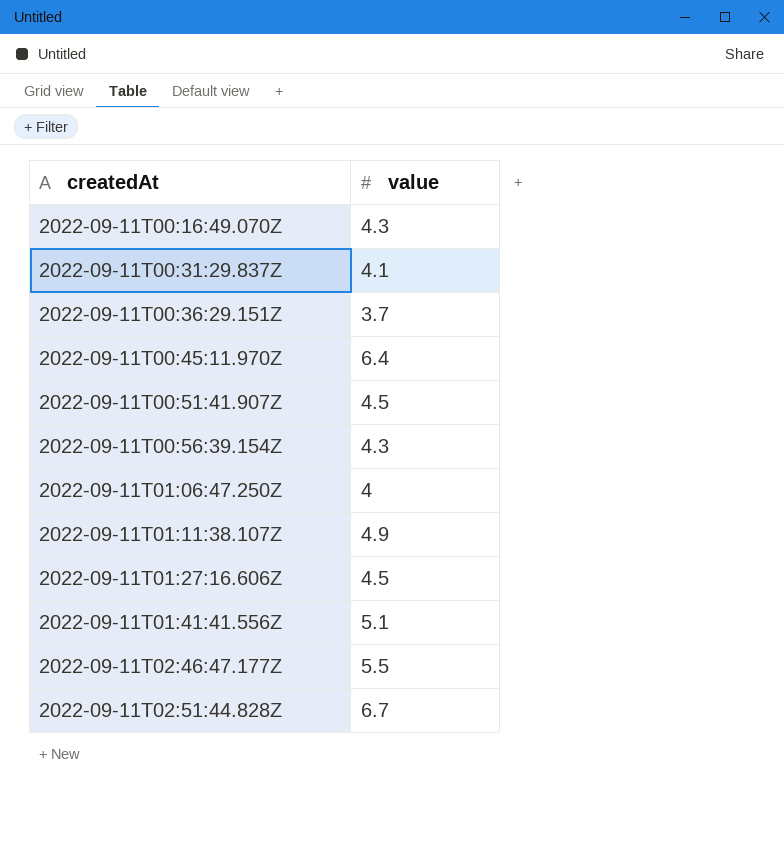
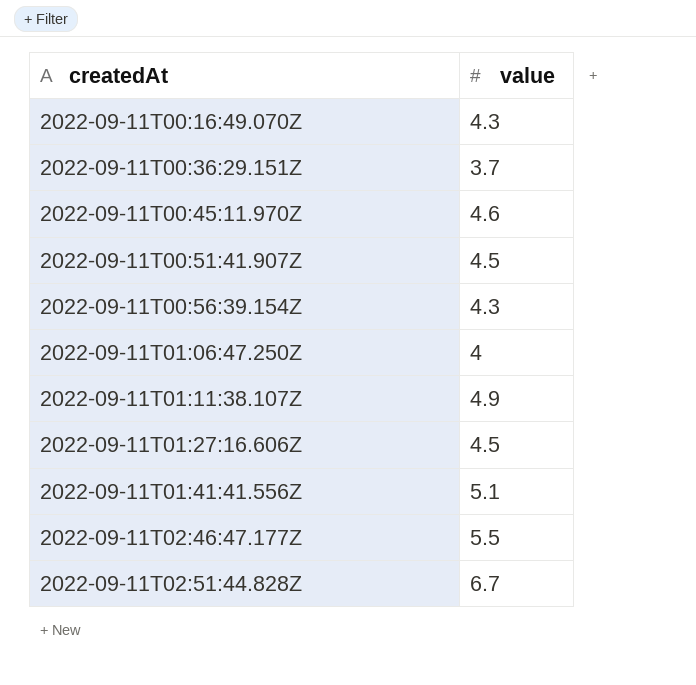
row 2022-09-11T00:31:29.837Z: 4.1 -> none
2022-09-11T00:45:11.970Z | value: 6.4 -> 4.6

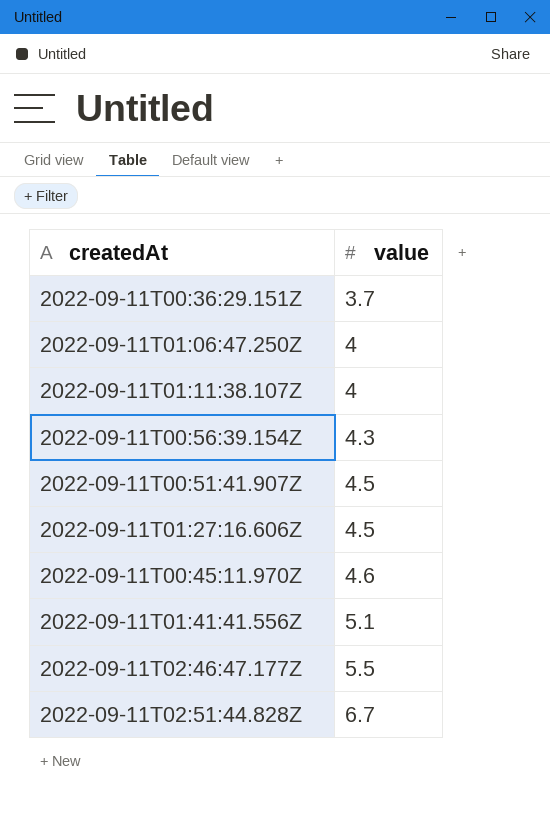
row order: createdAt ascending -> value ascending
row 2022-09-11T00:16:49.070Z: 4.3 -> none
2022-09-11T01:11:38.107Z | value: 4.9 -> 4

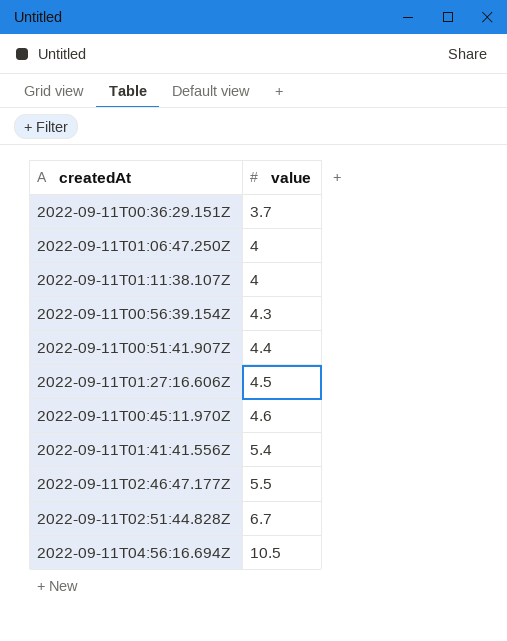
2022-09-11T00:51:41.907Z | value: 4.5 -> 4.4
2022-09-11T01:41:41.556Z | value: 5.1 -> 5.4
row 2022-09-11T04:56:16.694Z: none -> 10.5

